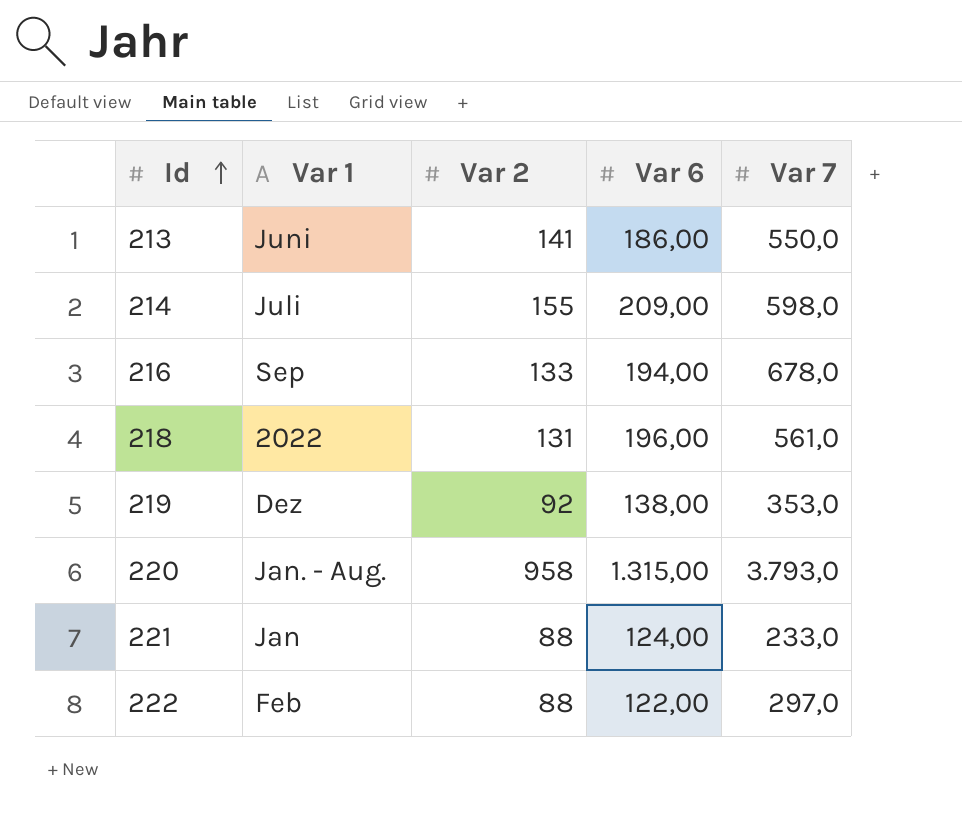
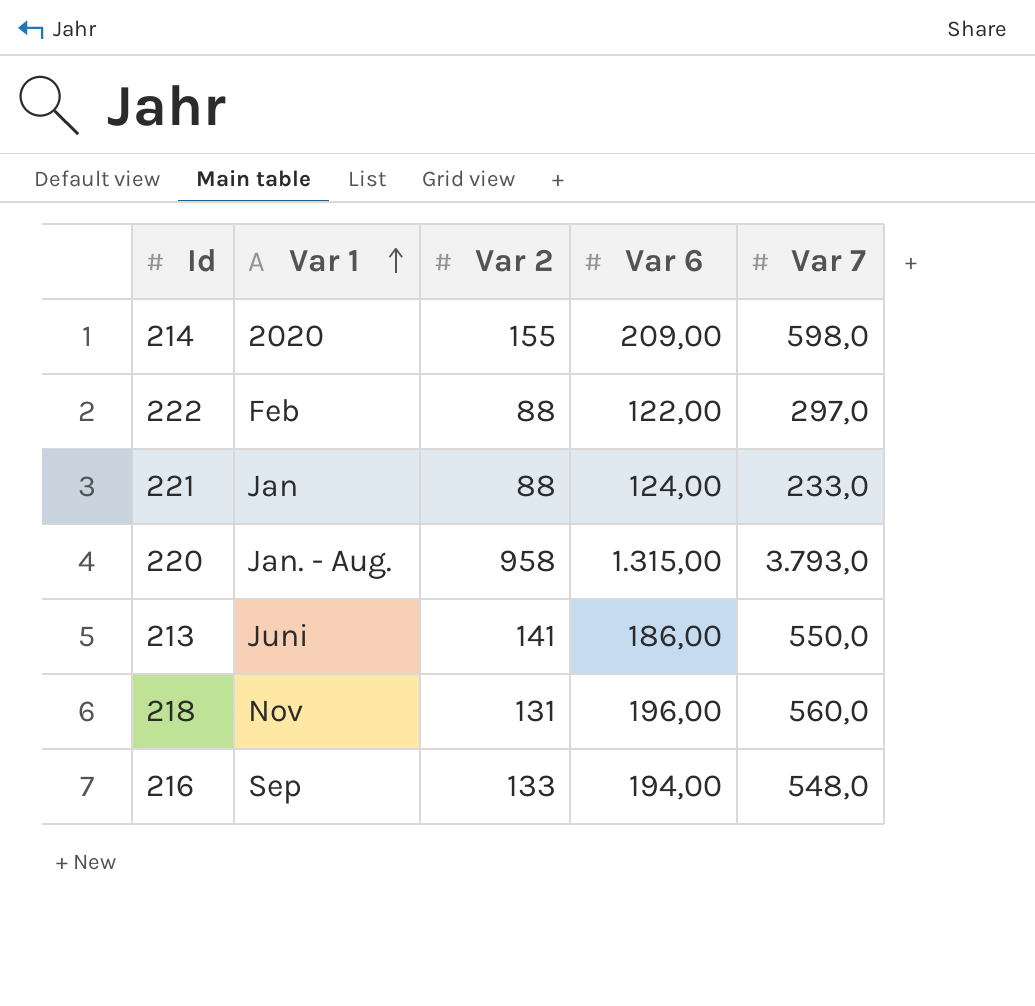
row order: Id ascending -> Var 1 ascending
row 219: Dez | 92 | 138,00 | 353,0 -> none
214 | Var 1: Juli -> 2020
218 | Var 1: 2022 -> Nov
218 | Var 7: 561,0 -> 560,0
216 | Var 7: 678,0 -> 548,0

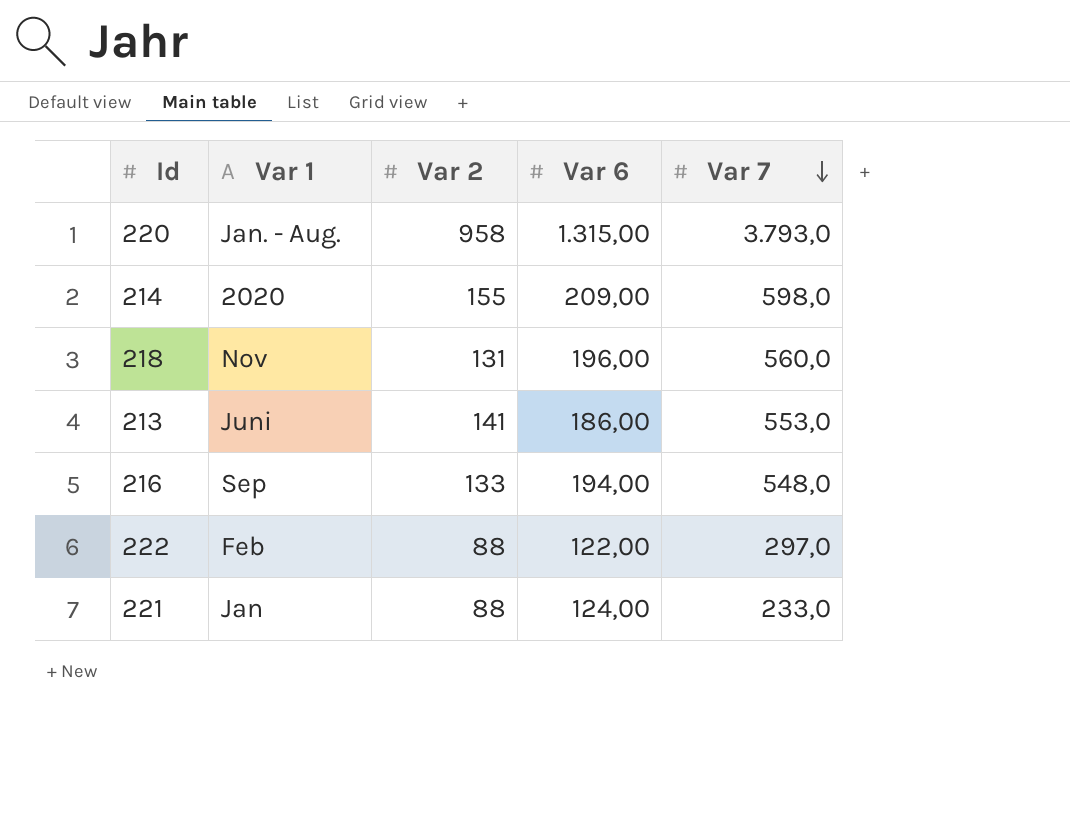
row order: Var 1 ascending -> Var 7 descending
213 | Var 7: 550,0 -> 553,0

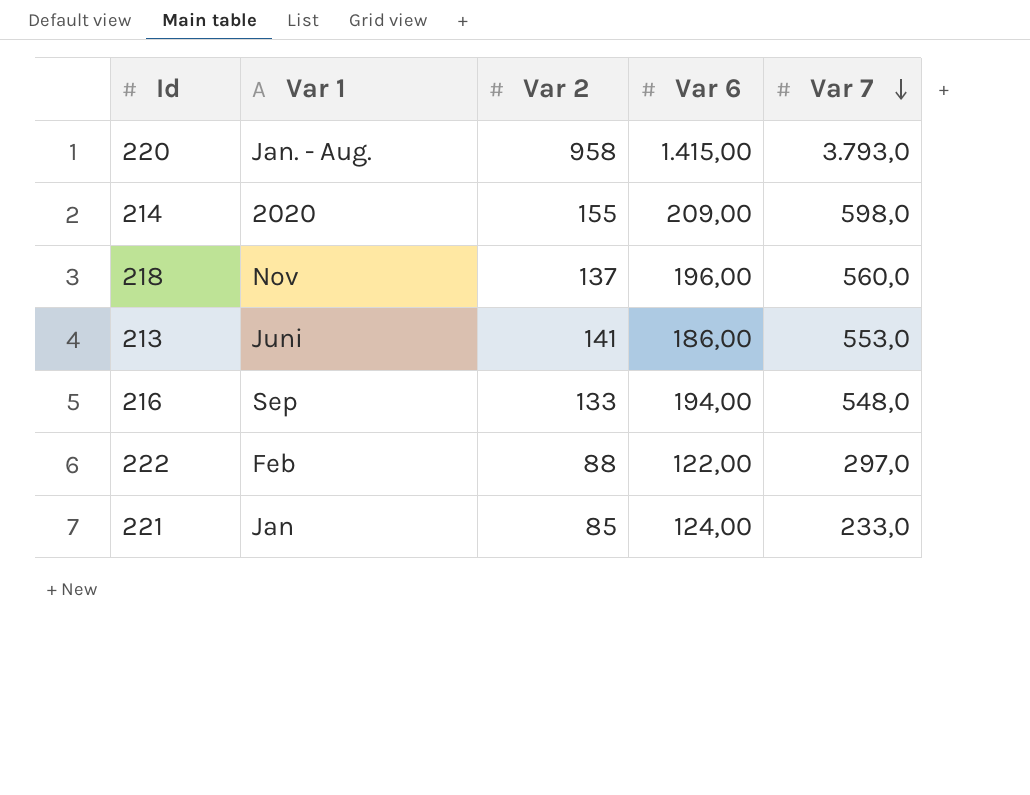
220 | Var 6: 1.315,00 -> 1.415,00
218 | Var 2: 131 -> 137
221 | Var 2: 88 -> 85

